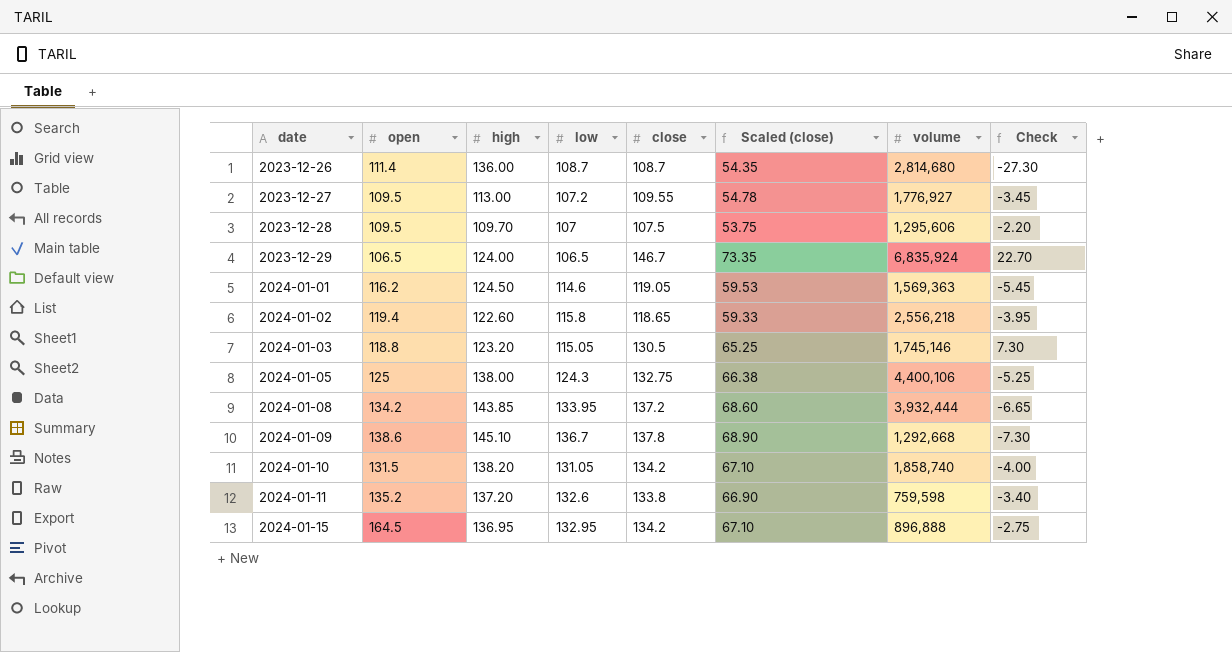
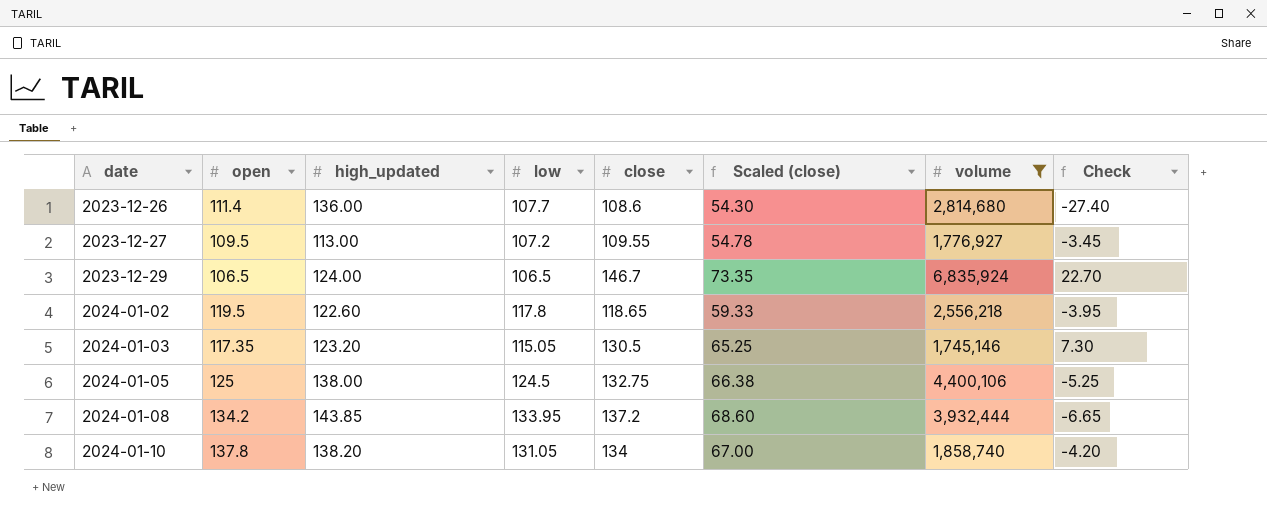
filter: none -> volume >= 1,745,146
column name: high -> high_updated
2023-12-26 | low: 108.7 -> 107.7
2023-12-26 | close: 108.7 -> 108.6
2023-12-26 | Scaled (close): 54.35 -> 54.30
2023-12-26 | Check: -27.30 -> -27.40
2024-01-02 | open: 119.4 -> 119.5
2024-01-02 | low: 115.8 -> 117.8
2024-01-03 | open: 118.8 -> 117.35
2024-01-05 | low: 124.3 -> 124.5
2024-01-10 | open: 131.5 -> 137.8
2024-01-10 | close: 134.2 -> 134
2024-01-10 | Scaled (close): 67.10 -> 67.00
2024-01-10 | Check: -4.00 -> -4.20

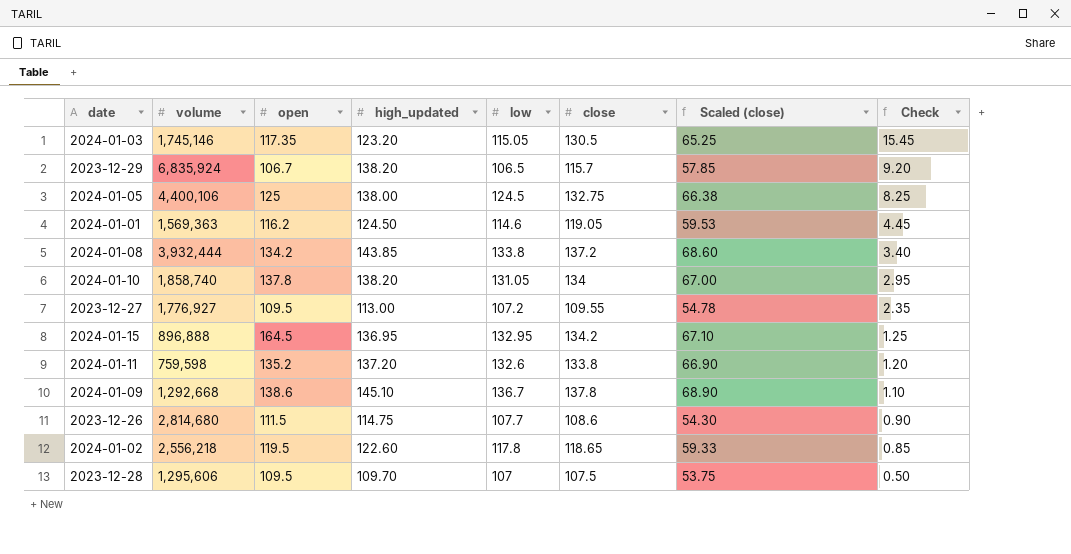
filter: volume >= 1,745,146 -> none
row order: date ascending -> Check descending
column volume | position: 7 -> 2
column Check | formula: [close] - [high_updated] -> [close] - [low]
2023-12-29 | open: 106.5 -> 106.7
2023-12-29 | high_updated: 124.00 -> 138.20
2023-12-29 | close: 146.7 -> 115.7
2023-12-29 | Scaled (close): 73.35 -> 57.85
2024-01-08 | low: 133.95 -> 133.8
2023-12-26 | open: 111.4 -> 111.5
2023-12-26 | high_updated: 136.00 -> 114.75

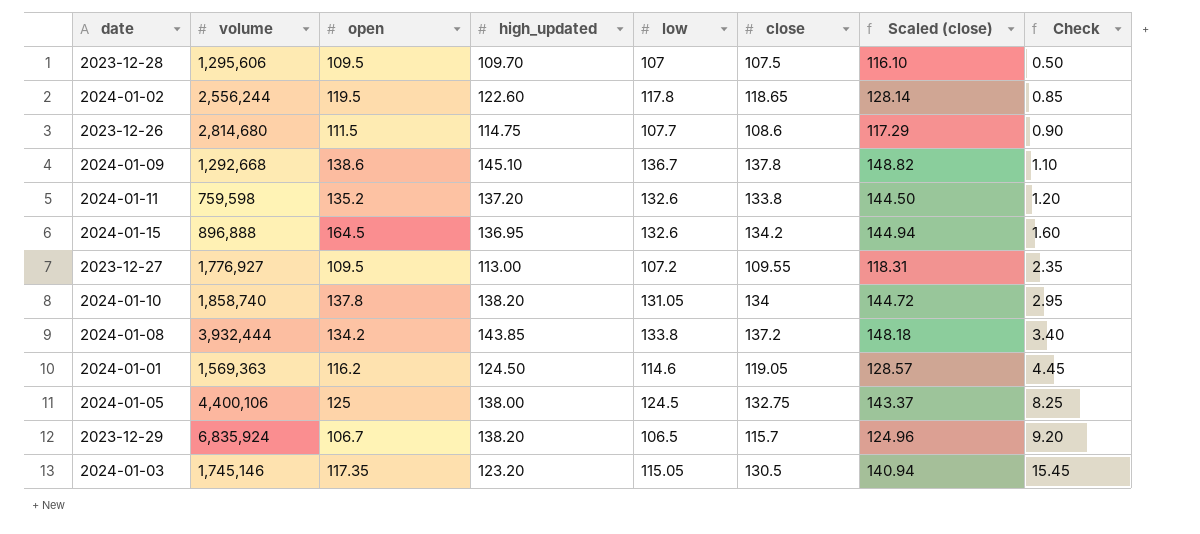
row order: Check descending -> Check ascending
column Scaled (close) | formula: [close] * 0.5 -> [close] * 1.08
2024-01-02 | volume: 2,556,218 -> 2,556,244
2024-01-15 | low: 132.95 -> 132.6
2024-01-15 | Check: 1.25 -> 1.60

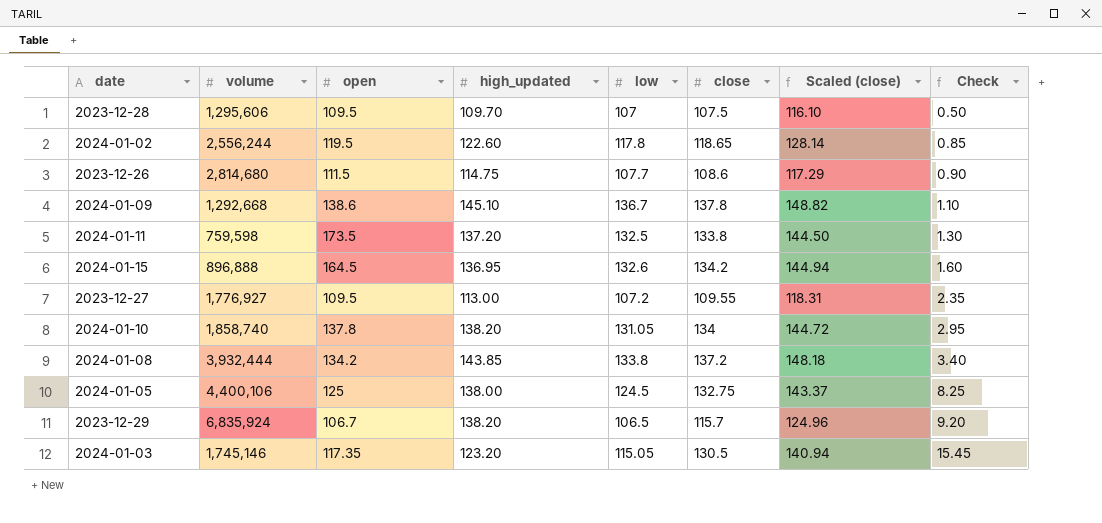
row 2024-01-01: 1,569,363 | 116.2 | 124.50 | 114.6 | 119.05 | 128.57 | 4.45 -> none
2024-01-11 | open: 135.2 -> 173.5
2024-01-11 | low: 132.6 -> 132.5
2024-01-11 | Check: 1.20 -> 1.30

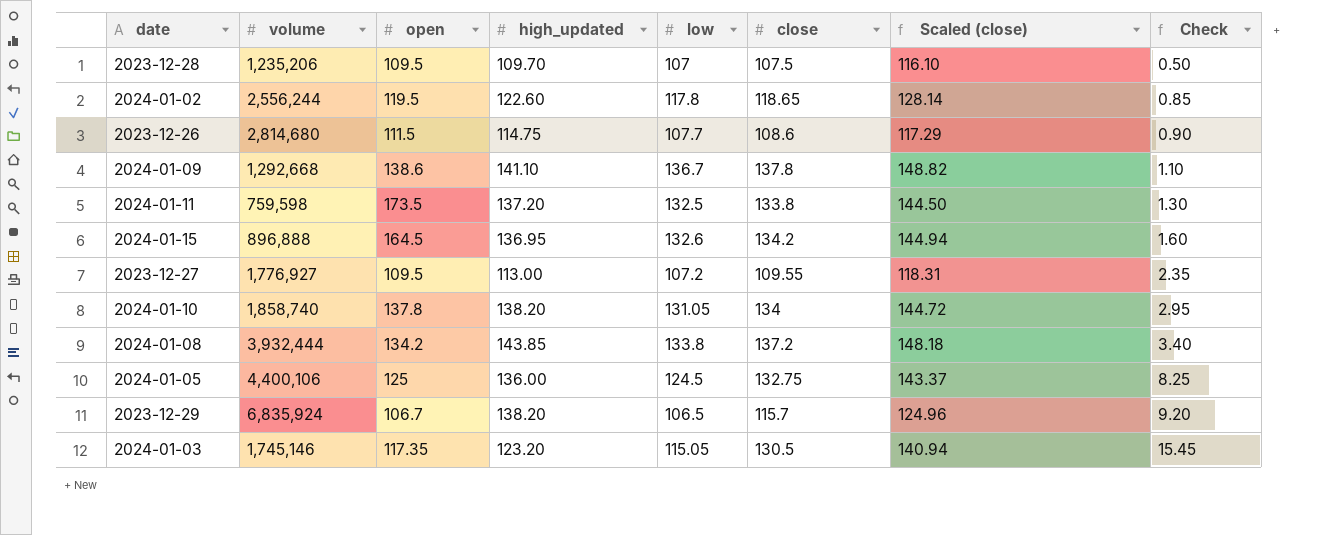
2023-12-28 | volume: 1,295,606 -> 1,235,206
2024-01-09 | high_updated: 145.10 -> 141.10
2024-01-05 | high_updated: 138.00 -> 136.00

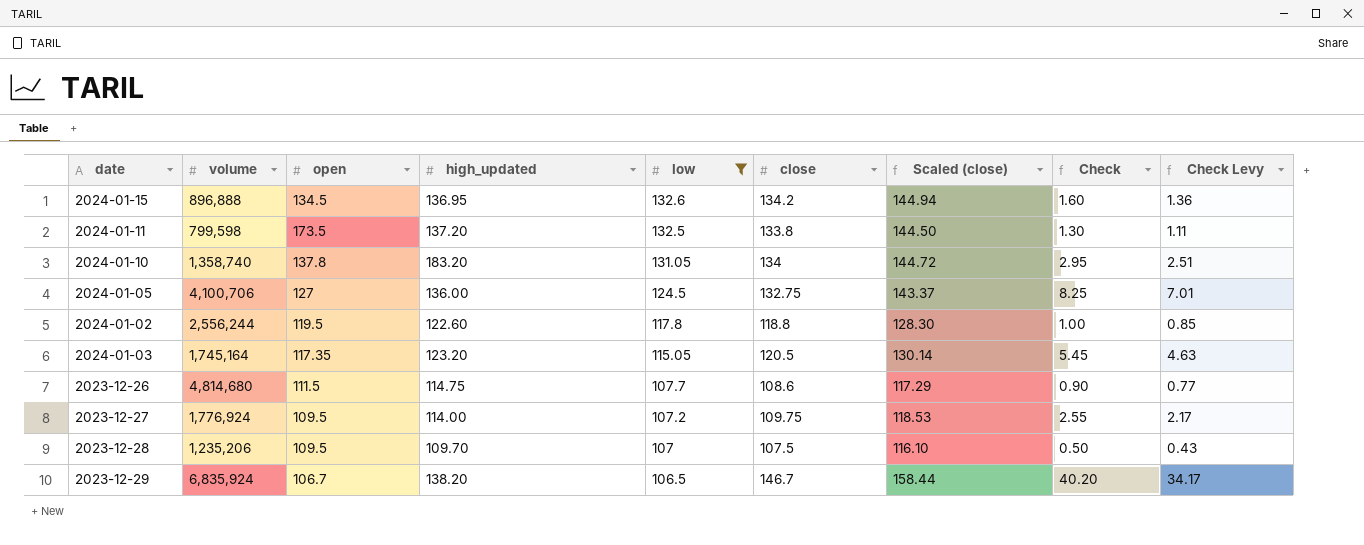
filter: none -> low <= 132.6
row order: Check ascending -> low descending
column Check Levy | formula: none -> [Check] * 0.85
2024-01-15 | open: 164.5 -> 134.5
2024-01-11 | volume: 759,598 -> 799,598
2024-01-10 | volume: 1,858,740 -> 1,358,740
2024-01-10 | high_updated: 138.20 -> 183.20
2024-01-05 | volume: 4,400,106 -> 4,100,706
2024-01-05 | open: 125 -> 127
2024-01-02 | close: 118.65 -> 118.8
2024-01-02 | Scaled (close): 128.14 -> 128.30
2024-01-02 | Check: 0.85 -> 1.00
2024-01-03 | volume: 1,745,146 -> 1,745,164
2024-01-03 | close: 130.5 -> 120.5
2024-01-03 | Scaled (close): 140.94 -> 130.14
2024-01-03 | Check: 15.45 -> 5.45
2023-12-26 | volume: 2,814,680 -> 4,814,680
2023-12-27 | volume: 1,776,927 -> 1,776,924
2023-12-27 | high_updated: 113.00 -> 114.00
2023-12-27 | close: 109.55 -> 109.75
2023-12-27 | Scaled (close): 118.31 -> 118.53
2023-12-27 | Check: 2.35 -> 2.55
2023-12-29 | close: 115.7 -> 146.7
2023-12-29 | Scaled (close): 124.96 -> 158.44
2023-12-29 | Check: 9.20 -> 40.20

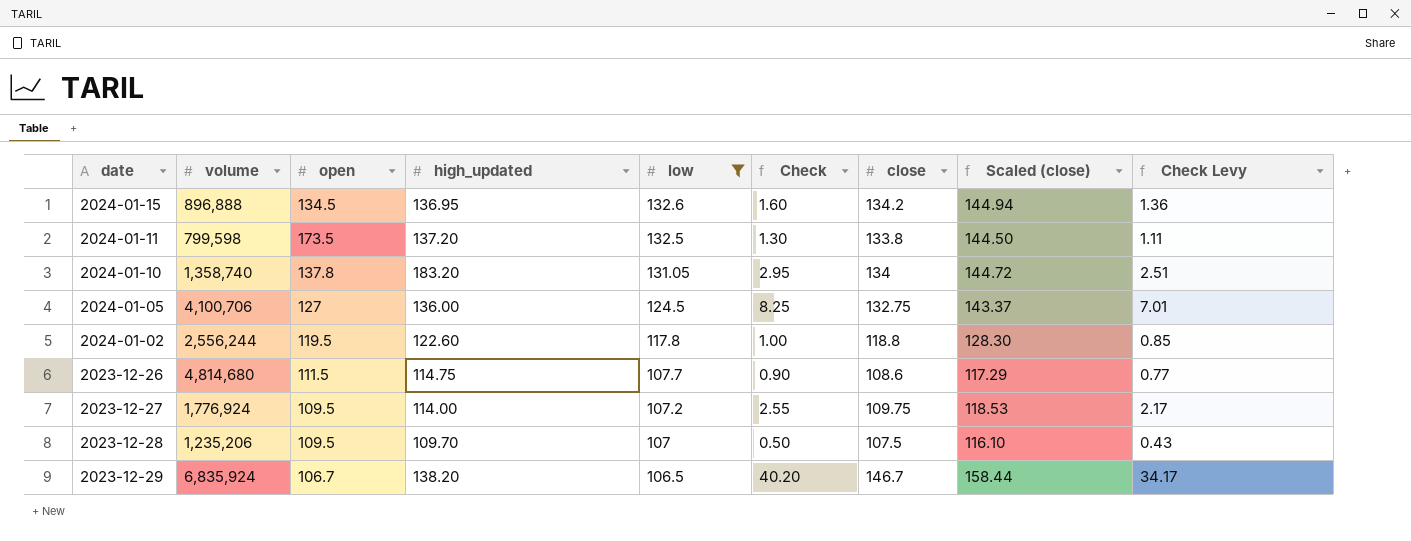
column Check | position: 8 -> 6
row 2024-01-03: 1,745,164 | 117.35 | 123.20 | 115.05 | 120.5 | 130.14 | 5.45 | 4.63 -> none

